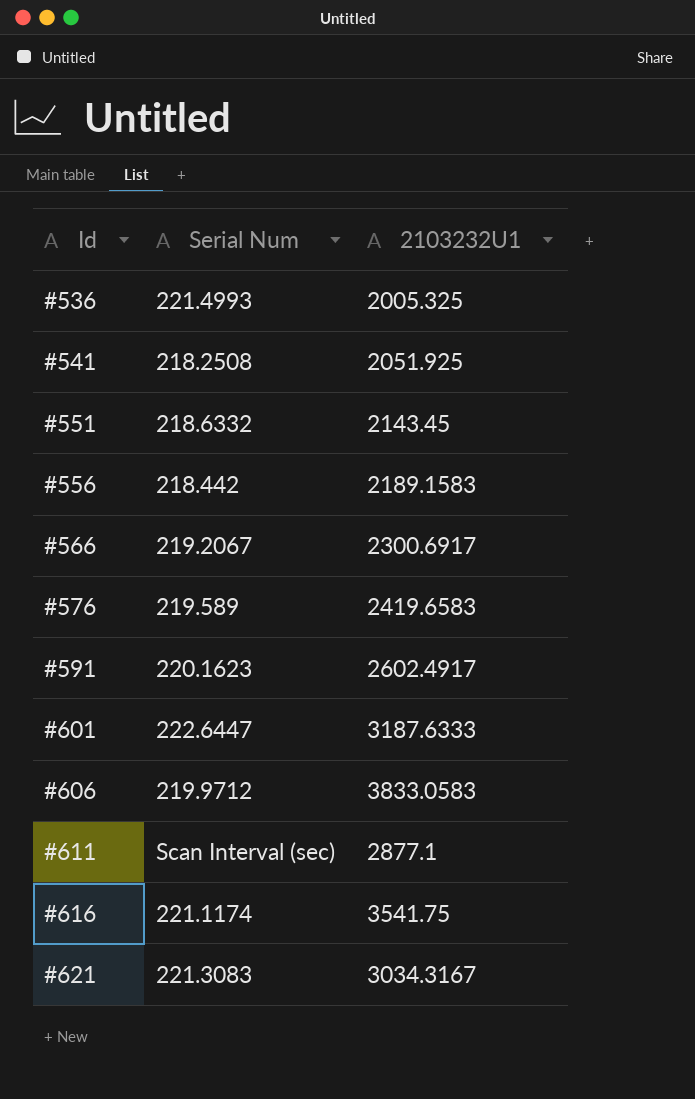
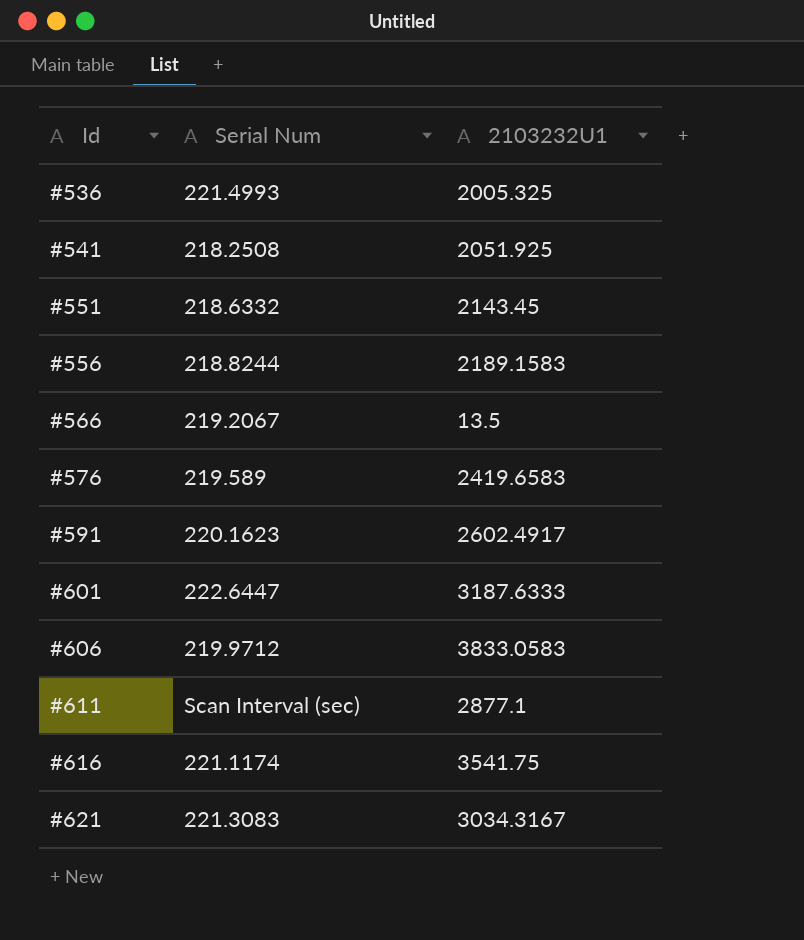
#556 | Serial Num: 218.442 -> 218.8244
#566 | 2103232U1: 2300.6917 -> 13.5

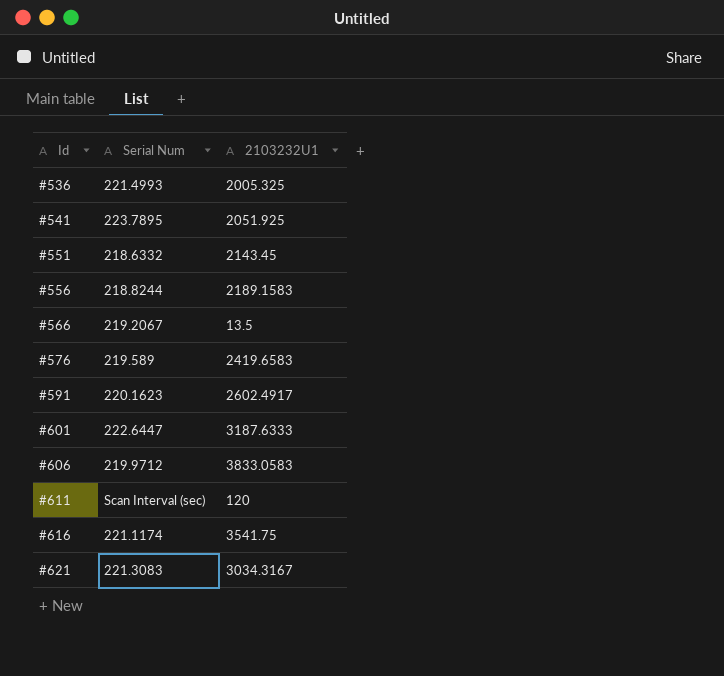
#541 | Serial Num: 218.2508 -> 223.7895
#611 | 2103232U1: 2877.1 -> 120

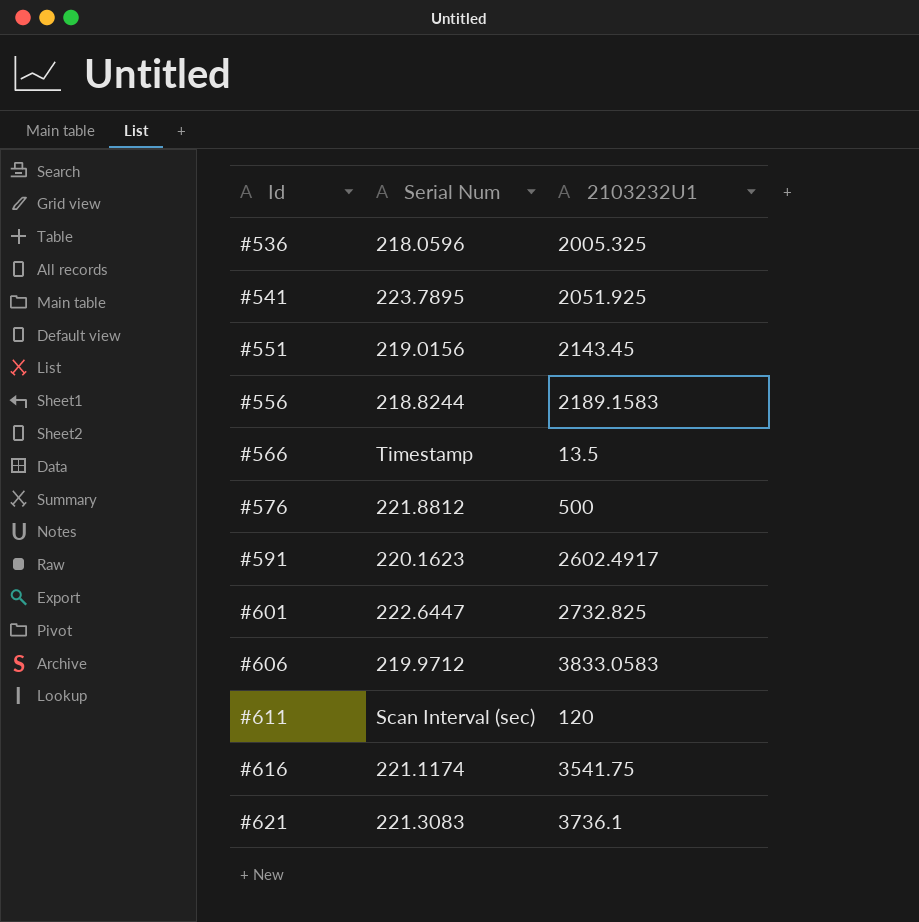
#536 | Serial Num: 221.4993 -> 218.0596
#551 | Serial Num: 218.6332 -> 219.0156
#566 | Serial Num: 219.2067 -> Timestamp
#576 | Serial Num: 219.589 -> 221.8812
#576 | 2103232U1: 2419.6583 -> 500
#601 | 2103232U1: 3187.6333 -> 2732.825
#621 | 2103232U1: 3034.3167 -> 3736.1

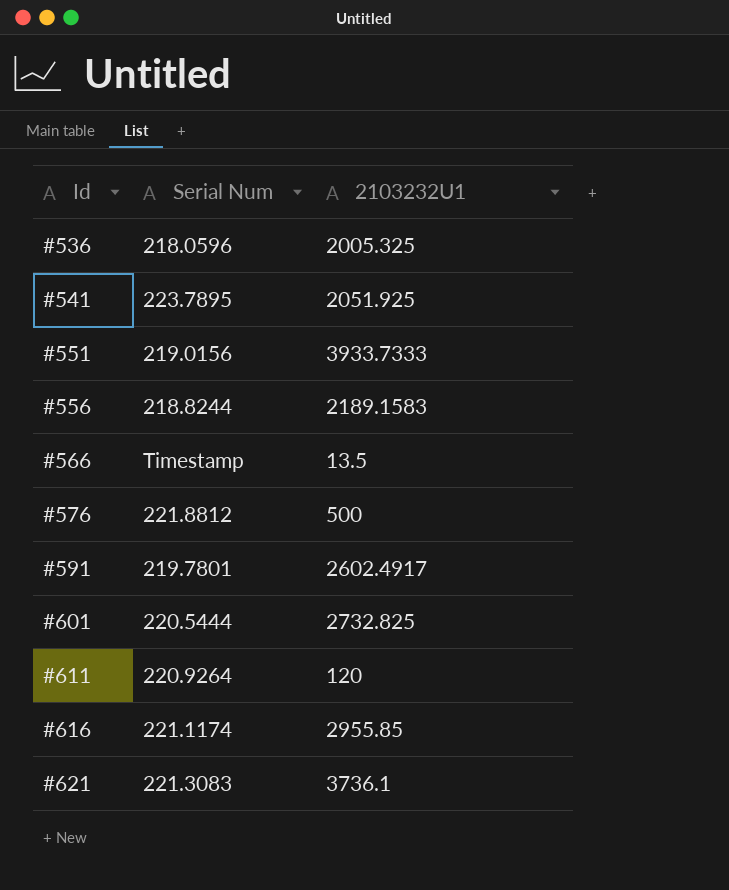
row #606: 219.9712 | 3833.0583 -> none
#551 | 2103232U1: 2143.45 -> 3933.7333
#591 | Serial Num: 220.1623 -> 219.7801
#601 | Serial Num: 222.6447 -> 220.5444
#611 | Serial Num: Scan Interval (sec) -> 220.9264
#616 | 2103232U1: 3541.75 -> 2955.85

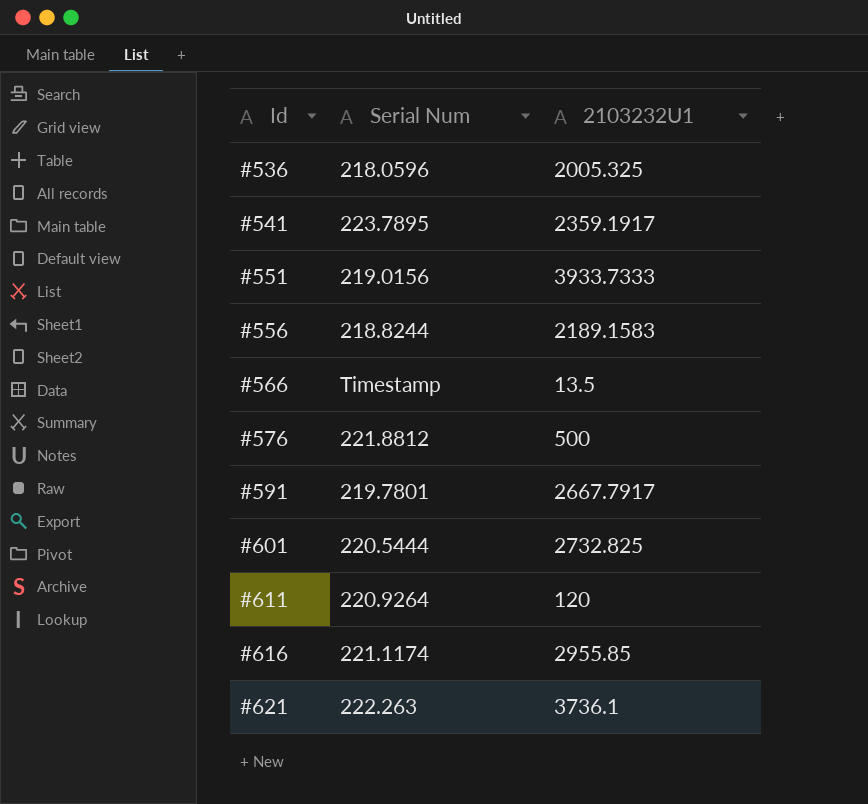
#541 | 2103232U1: 2051.925 -> 2359.1917
#591 | 2103232U1: 2602.4917 -> 2667.7917
#621 | Serial Num: 221.3083 -> 222.263

